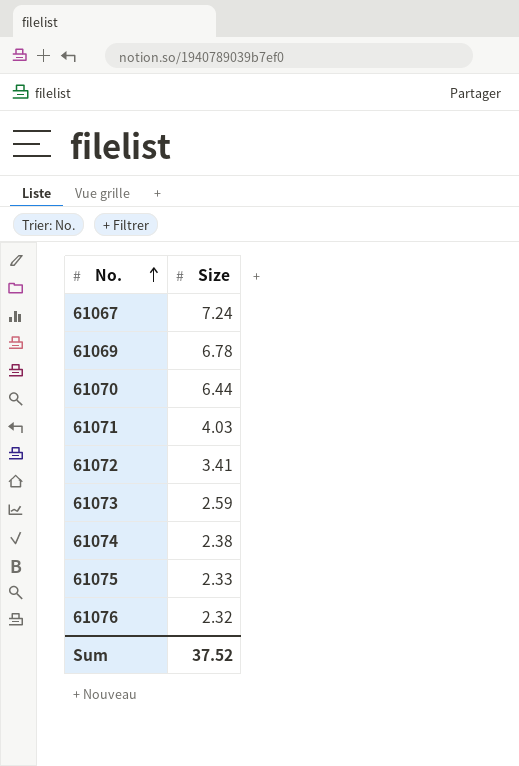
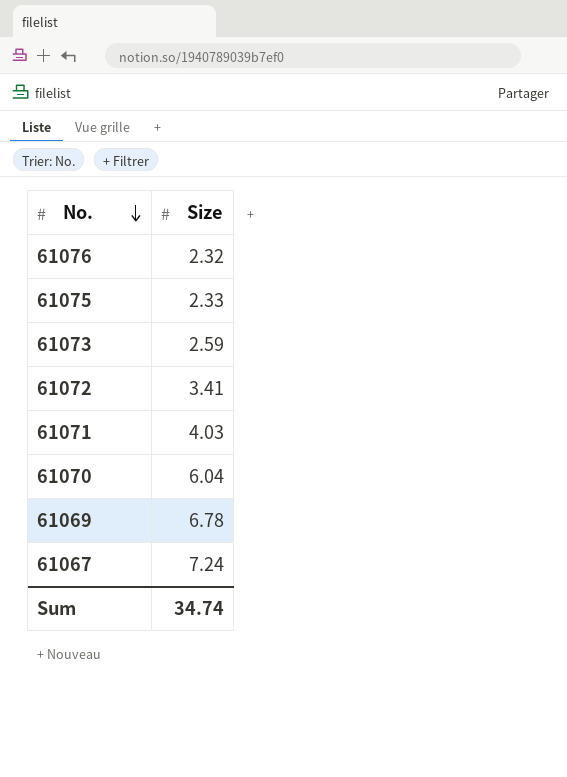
row order: No. ascending -> No. descending
row 61074: 2.38 -> none
61070 | Size: 6.44 -> 6.04
Sum | Size: 37.52 -> 34.74

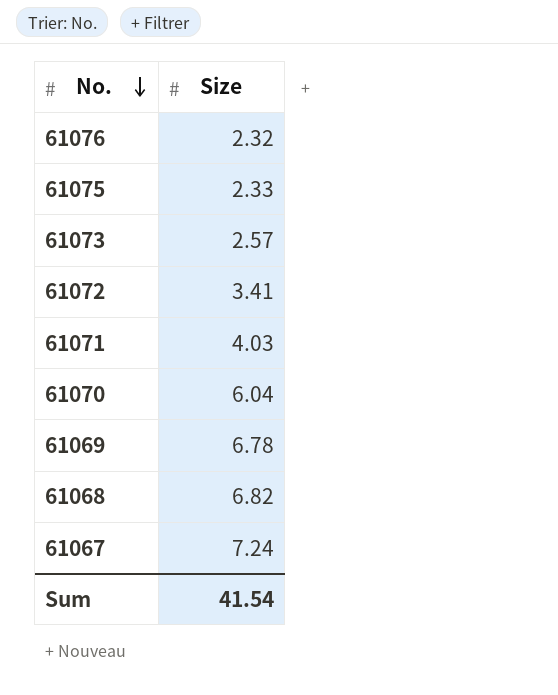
61073 | Size: 2.59 -> 2.57
row 61068: none -> 6.82
Sum | Size: 34.74 -> 41.54

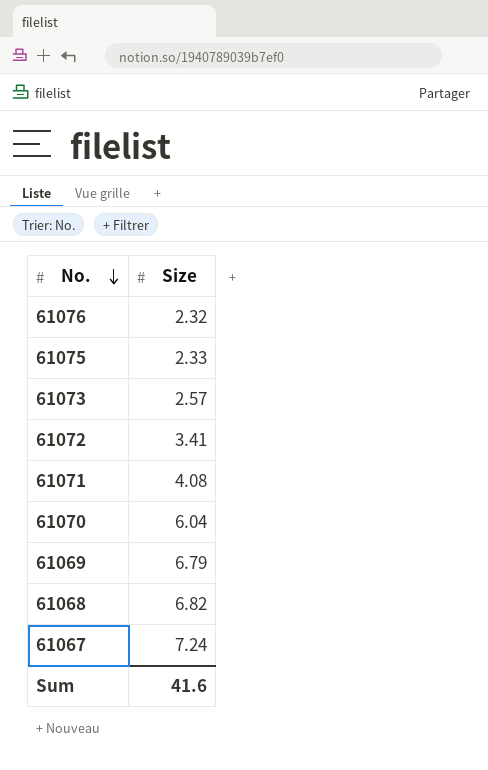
61071 | Size: 4.03 -> 4.08
61069 | Size: 6.78 -> 6.79
Sum | Size: 41.54 -> 41.6

